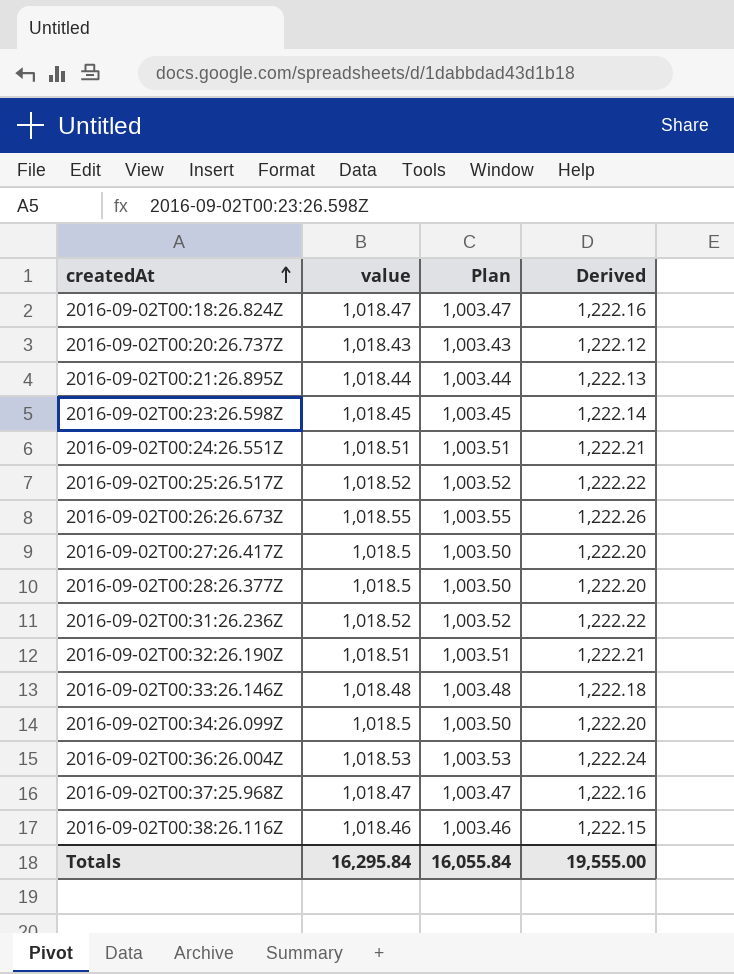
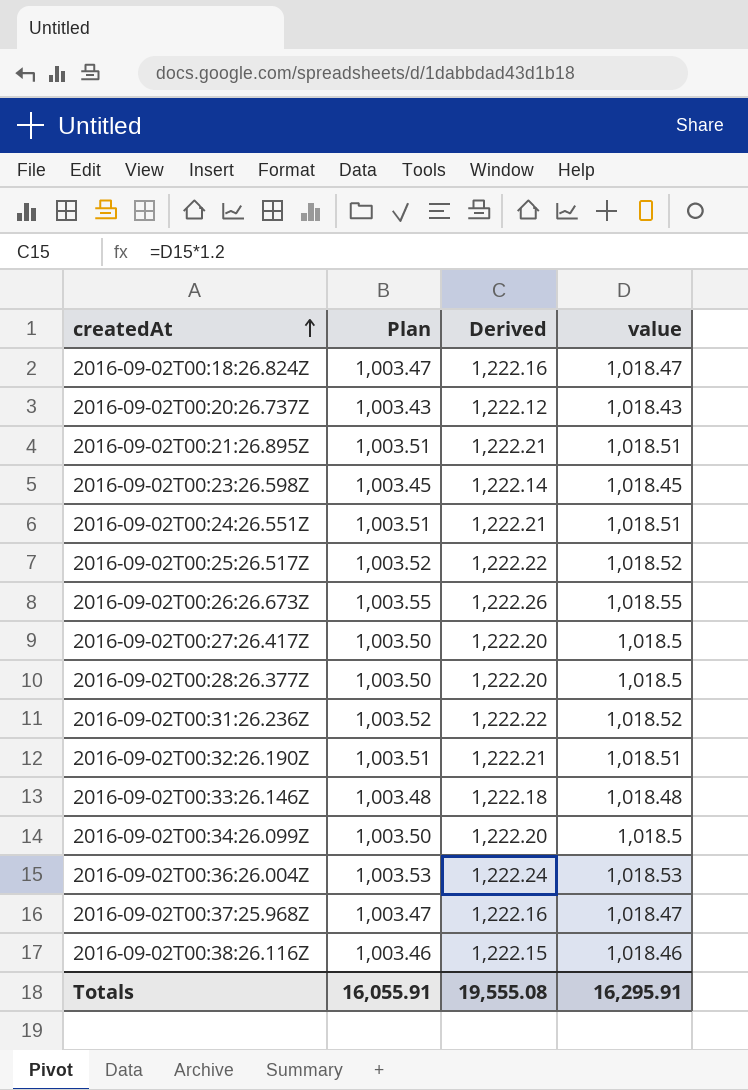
column value | position: 2 -> 4
2016-09-02T00:21:26.895Z | Plan: 1,003.44 -> 1,003.51
2016-09-02T00:21:26.895Z | Derived: 1,222.13 -> 1,222.21
2016-09-02T00:21:26.895Z | value: 1,018.44 -> 1,018.51
Totals | Plan: 16,055.84 -> 16,055.91
Totals | Derived: 19,555.00 -> 19,555.08
Totals | value: 16,295.84 -> 16,295.91

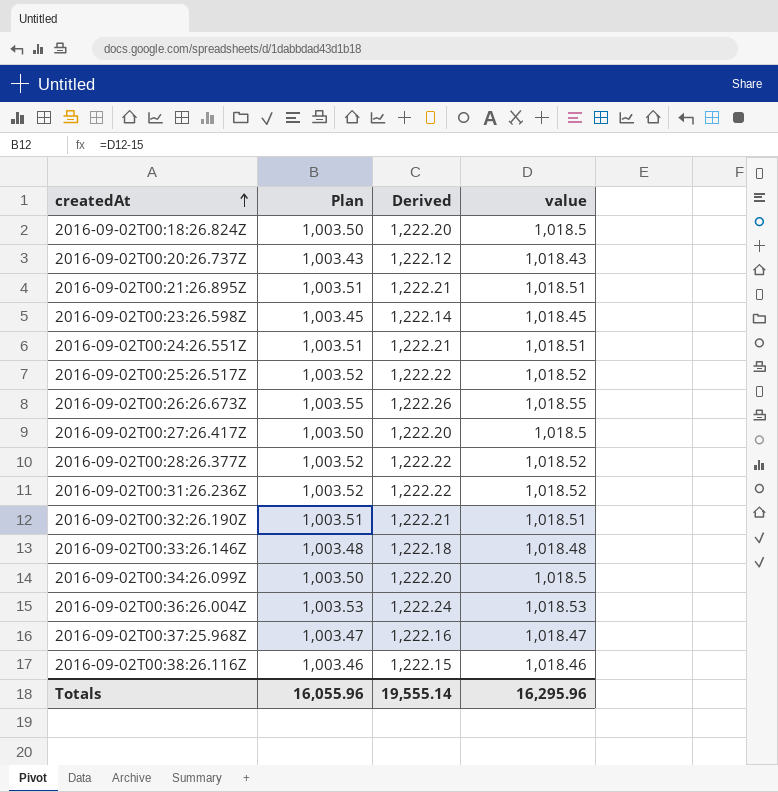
2016-09-02T00:18:26.824Z | Plan: 1,003.47 -> 1,003.50
2016-09-02T00:18:26.824Z | Derived: 1,222.16 -> 1,222.20
2016-09-02T00:18:26.824Z | value: 1,018.47 -> 1,018.5
2016-09-02T00:28:26.377Z | Plan: 1,003.50 -> 1,003.52
2016-09-02T00:28:26.377Z | Derived: 1,222.20 -> 1,222.22
2016-09-02T00:28:26.377Z | value: 1,018.5 -> 1,018.52
Totals | Plan: 16,055.91 -> 16,055.96
Totals | Derived: 19,555.08 -> 19,555.14
Totals | value: 16,295.91 -> 16,295.96

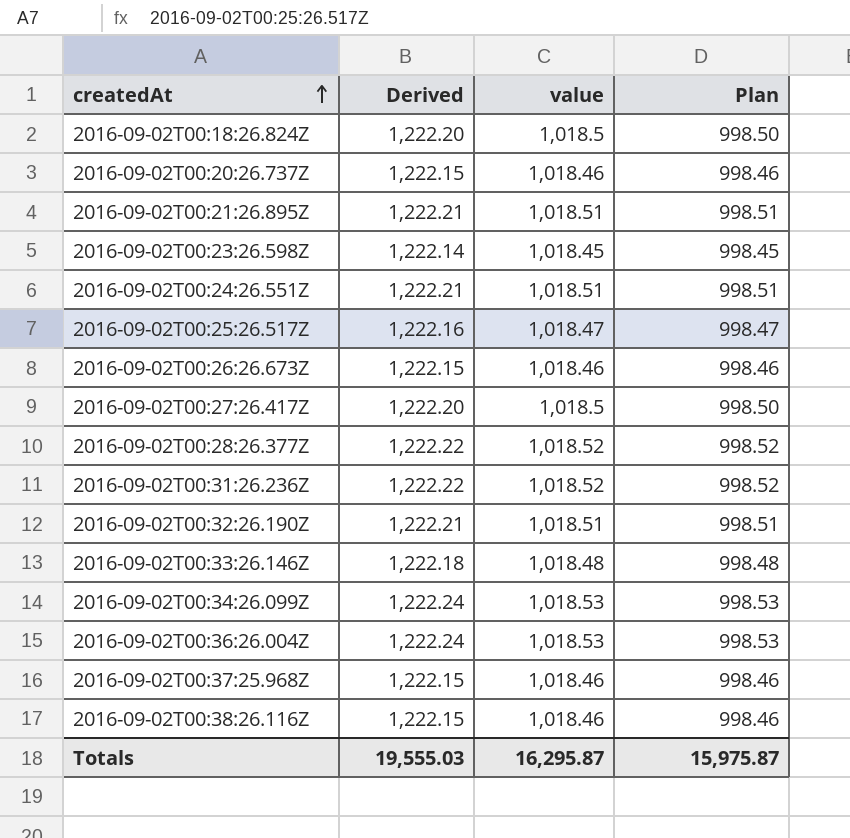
column Plan | formula: [value] - 15 -> [value] - 20
column Plan | position: 2 -> 4
2016-09-02T00:20:26.737Z | Derived: 1,222.12 -> 1,222.15
2016-09-02T00:20:26.737Z | value: 1,018.43 -> 1,018.46
2016-09-02T00:25:26.517Z | Derived: 1,222.22 -> 1,222.16
2016-09-02T00:25:26.517Z | value: 1,018.52 -> 1,018.47
2016-09-02T00:26:26.673Z | Derived: 1,222.26 -> 1,222.15
2016-09-02T00:26:26.673Z | value: 1,018.55 -> 1,018.46
2016-09-02T00:34:26.099Z | Derived: 1,222.20 -> 1,222.24
2016-09-02T00:34:26.099Z | value: 1,018.5 -> 1,018.53
2016-09-02T00:37:25.968Z | Derived: 1,222.16 -> 1,222.15
2016-09-02T00:37:25.968Z | value: 1,018.47 -> 1,018.46
Totals | Derived: 19,555.14 -> 19,555.03
Totals | value: 16,295.96 -> 16,295.87
Totals | Plan: 16,055.96 -> 15,975.87

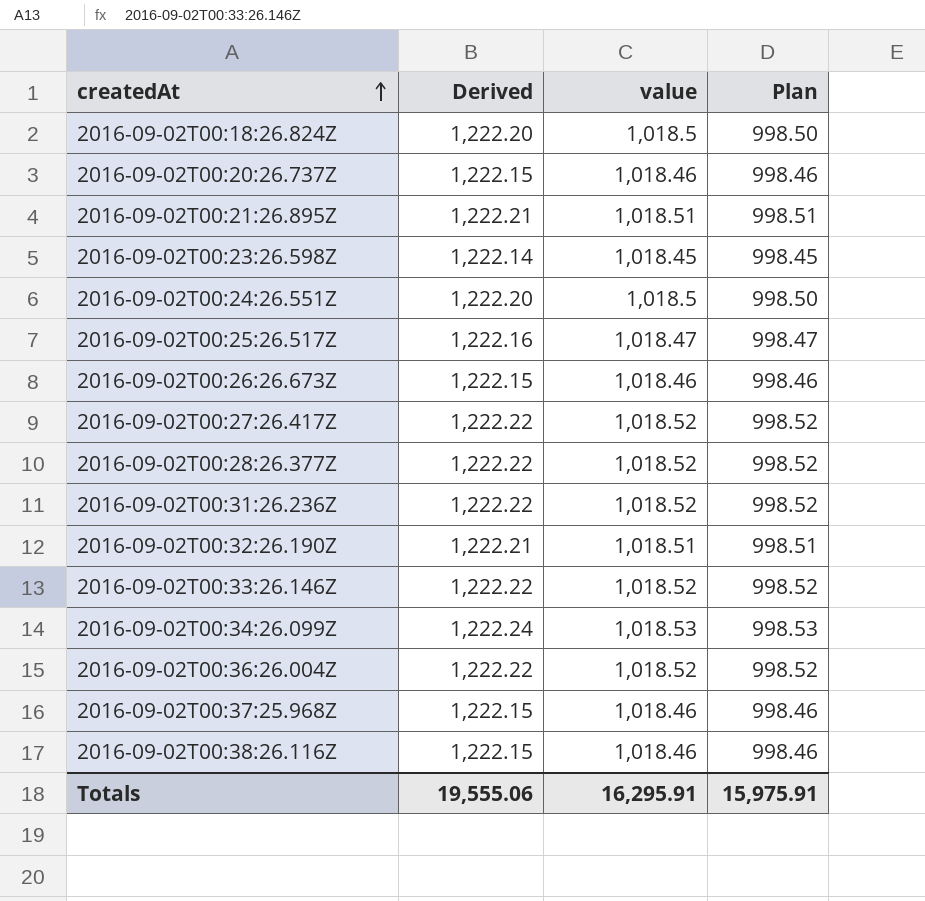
2016-09-02T00:24:26.551Z | Derived: 1,222.21 -> 1,222.20
2016-09-02T00:24:26.551Z | value: 1,018.51 -> 1,018.5
2016-09-02T00:24:26.551Z | Plan: 998.51 -> 998.50
2016-09-02T00:27:26.417Z | Derived: 1,222.20 -> 1,222.22
2016-09-02T00:27:26.417Z | value: 1,018.5 -> 1,018.52
2016-09-02T00:27:26.417Z | Plan: 998.50 -> 998.52
2016-09-02T00:33:26.146Z | Derived: 1,222.18 -> 1,222.22
2016-09-02T00:33:26.146Z | value: 1,018.48 -> 1,018.52
2016-09-02T00:33:26.146Z | Plan: 998.48 -> 998.52
2016-09-02T00:36:26.004Z | Derived: 1,222.24 -> 1,222.22
2016-09-02T00:36:26.004Z | value: 1,018.53 -> 1,018.52
2016-09-02T00:36:26.004Z | Plan: 998.53 -> 998.52
Totals | Derived: 19,555.03 -> 19,555.06
Totals | value: 16,295.87 -> 16,295.91
Totals | Plan: 15,975.87 -> 15,975.91

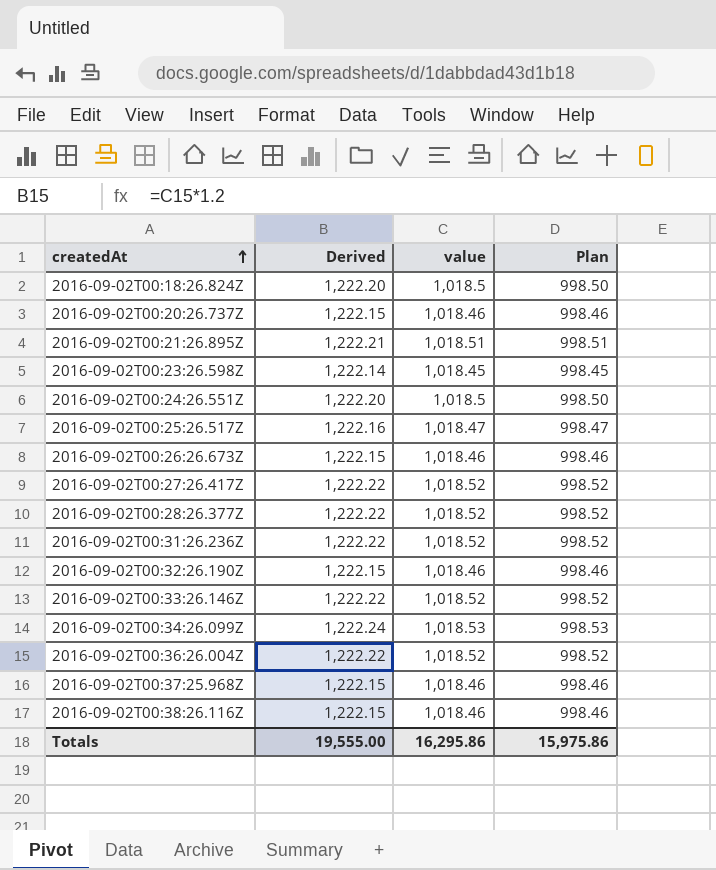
2016-09-02T00:32:26.190Z | Derived: 1,222.21 -> 1,222.15
2016-09-02T00:32:26.190Z | value: 1,018.51 -> 1,018.46
2016-09-02T00:32:26.190Z | Plan: 998.51 -> 998.46
Totals | Derived: 19,555.06 -> 19,555.00
Totals | value: 16,295.91 -> 16,295.86
Totals | Plan: 15,975.91 -> 15,975.86

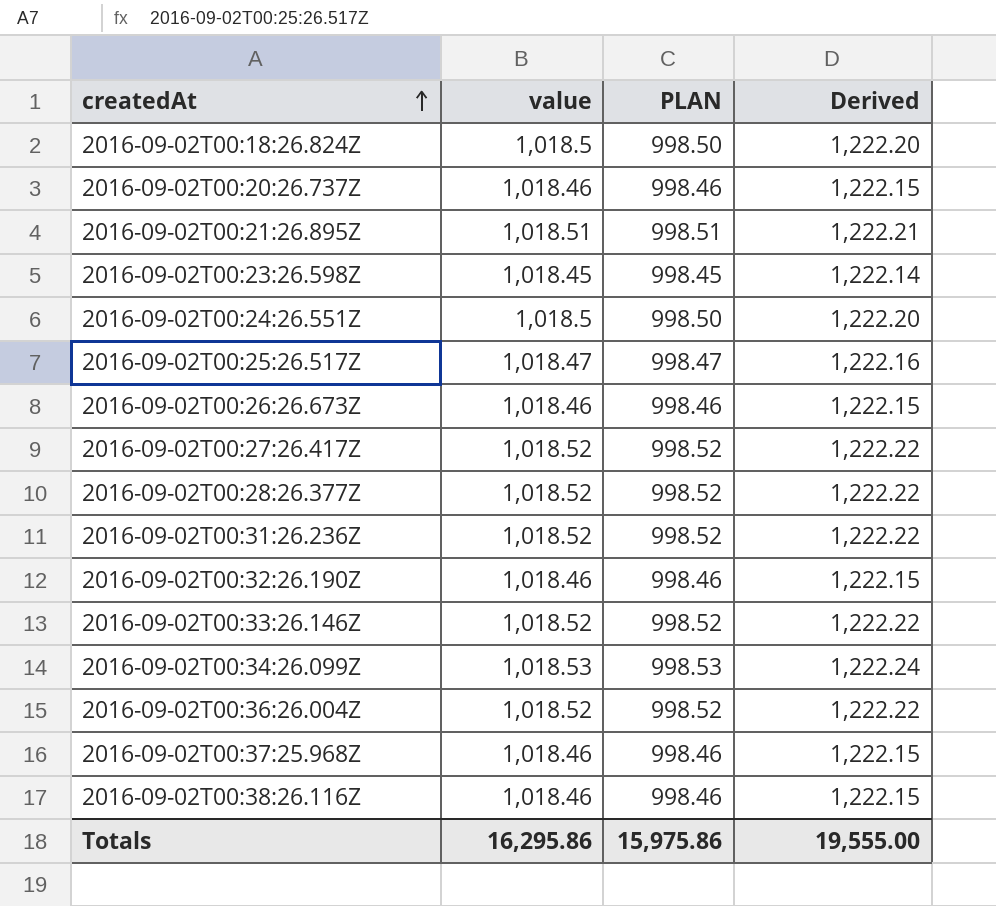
column name: Plan -> PLAN
column Derived | position: 2 -> 4

